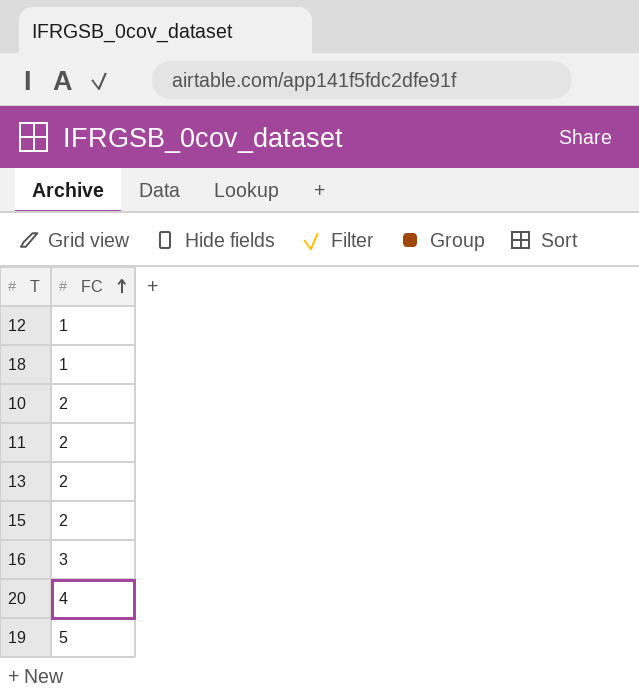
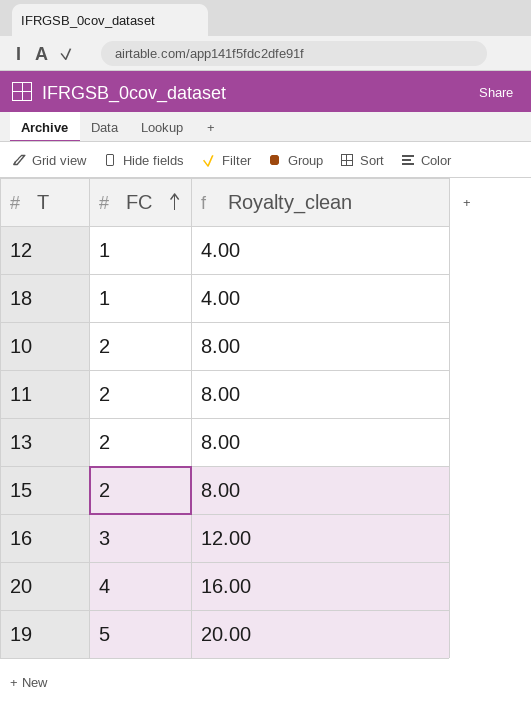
column Royalty_clean | formula: none -> [FC] * 4

